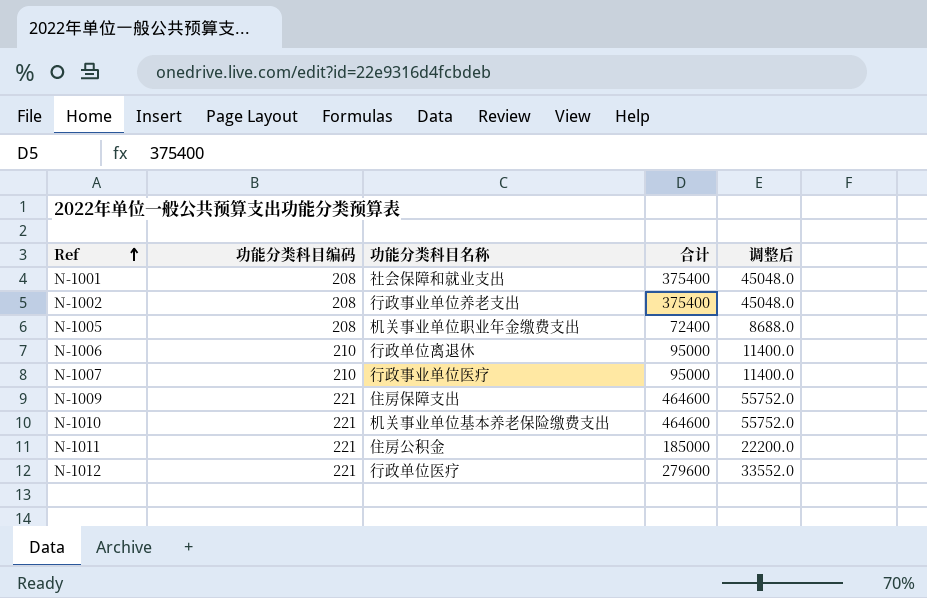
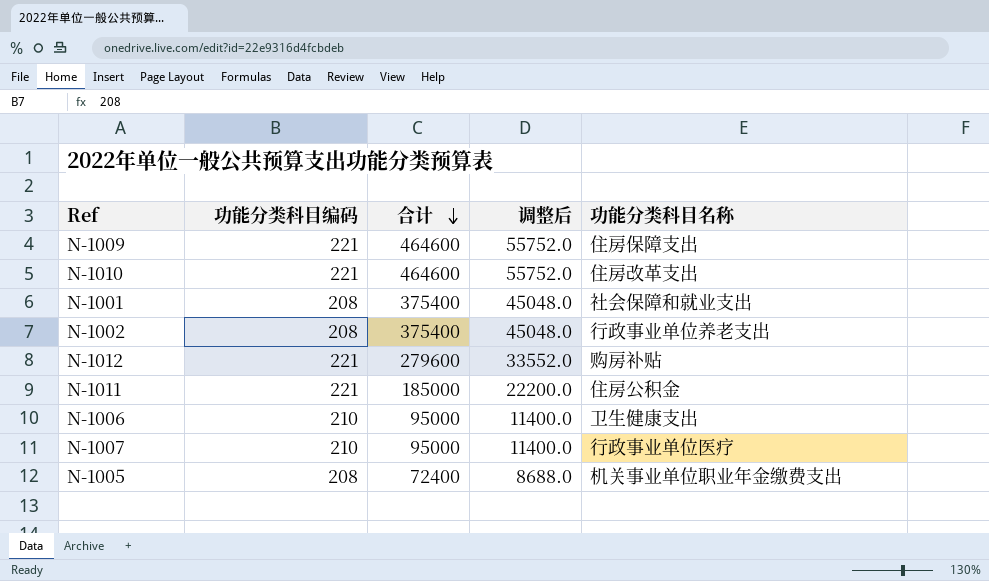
row order: Ref ascending -> 合计 descending
column 功能分类科目名称 | position: 3 -> 5
N-1010 | 功能分类科目名称: 机关事业单位基本养老保险缴费支出 -> 住房改革支出
N-1012 | 功能分类科目名称: 行政单位医疗 -> 购房补贴
N-1006 | 功能分类科目名称: 行政单位离退休 -> 卫生健康支出

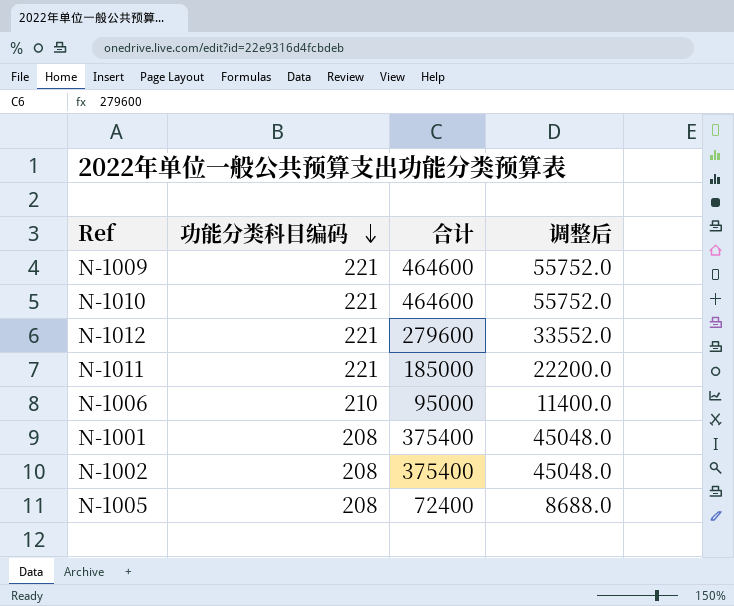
row order: 合计 descending -> 功能分类科目编码 descending
column 功能分类科目名称 | position: 5 -> none
row N-1007: 210 | 95000 | 11400.0 | 行政事业单位医疗 -> none

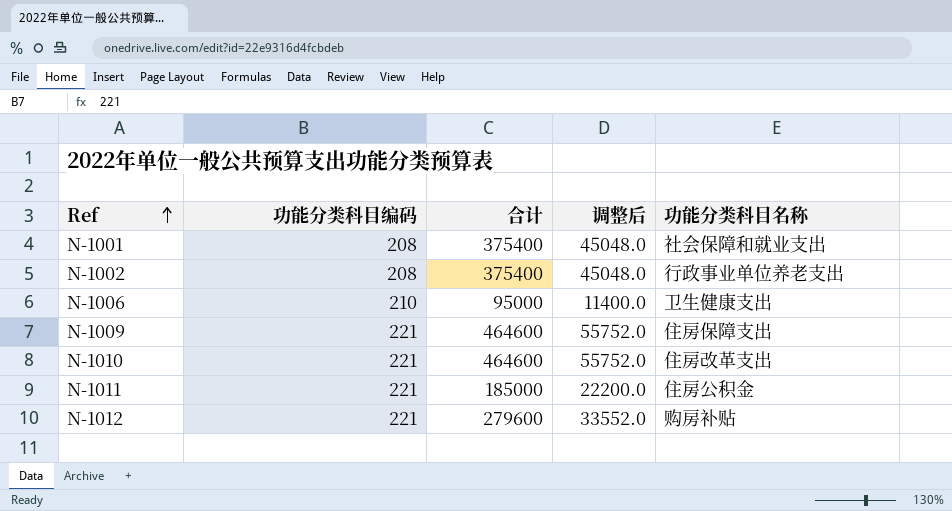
row order: 功能分类科目编码 descending -> Ref ascending
column 功能分类科目名称 | position: none -> 5
row N-1005: 208 | 72400 | 8688.0 -> none

